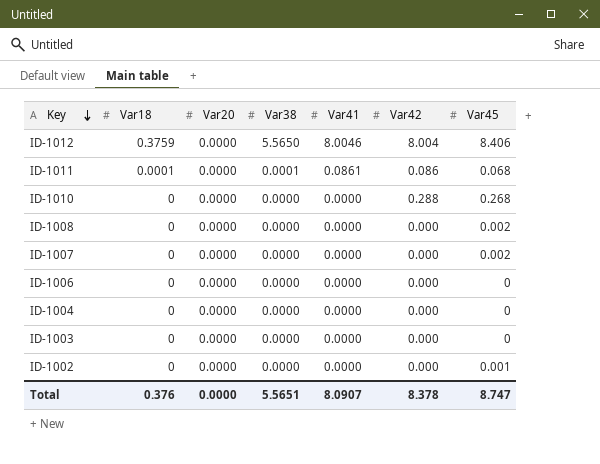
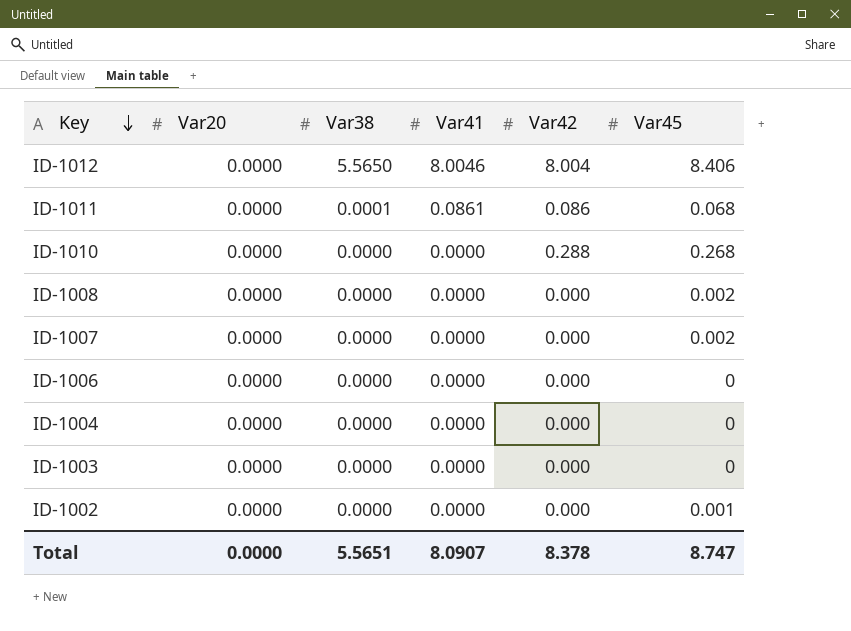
column Var18 | position: 2 -> none

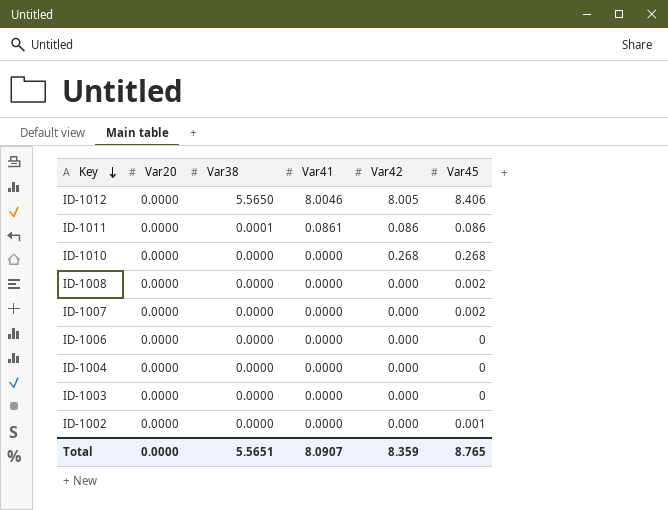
ID-1012 | Var42: 8.004 -> 8.005
ID-1011 | Var45: 0.068 -> 0.086
ID-1010 | Var42: 0.288 -> 0.268
Total | Var42: 8.378 -> 8.359
Total | Var45: 8.747 -> 8.765

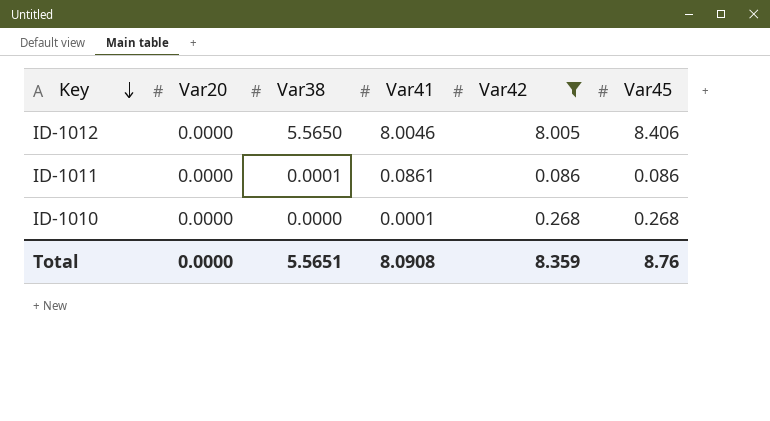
filter: none -> Var42 != 0.000
ID-1010 | Var41: 0.0000 -> 0.0001
Total | Var41: 8.0907 -> 8.0908
Total | Var45: 8.765 -> 8.76

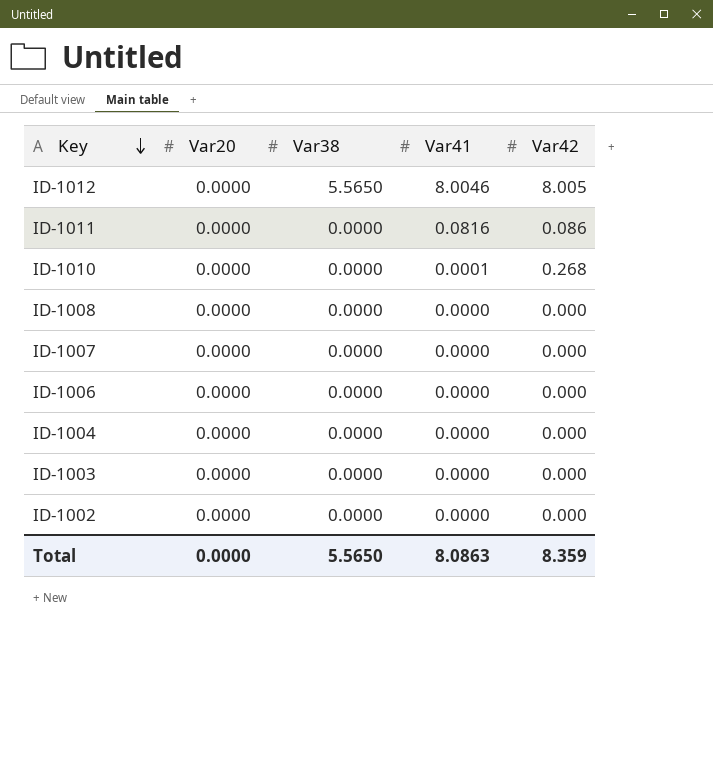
filter: Var42 != 0.000 -> none
column Var45 | position: 6 -> none
ID-1011 | Var38: 0.0001 -> 0.0000
ID-1011 | Var41: 0.0861 -> 0.0816
Total | Var38: 5.5651 -> 5.5650
Total | Var41: 8.0908 -> 8.0863

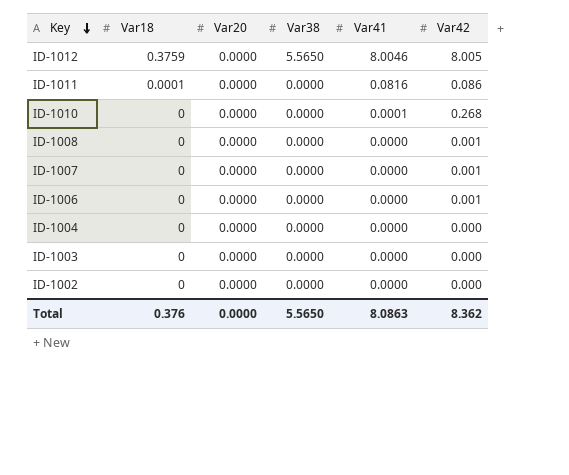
column Var18 | position: none -> 2
ID-1008 | Var42: 0.000 -> 0.001
ID-1007 | Var42: 0.000 -> 0.001
ID-1006 | Var42: 0.000 -> 0.001
Total | Var42: 8.359 -> 8.362

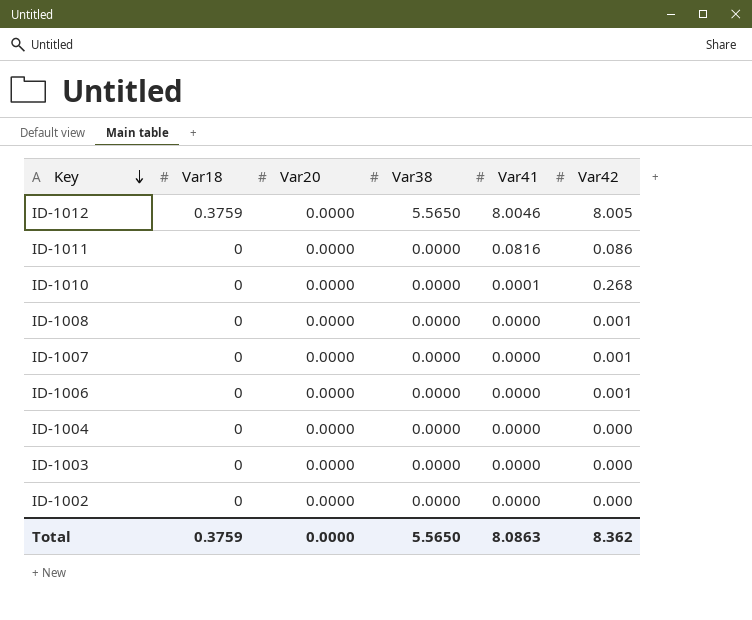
ID-1011 | Var18: 0.0001 -> 0
Total | Var18: 0.376 -> 0.3759

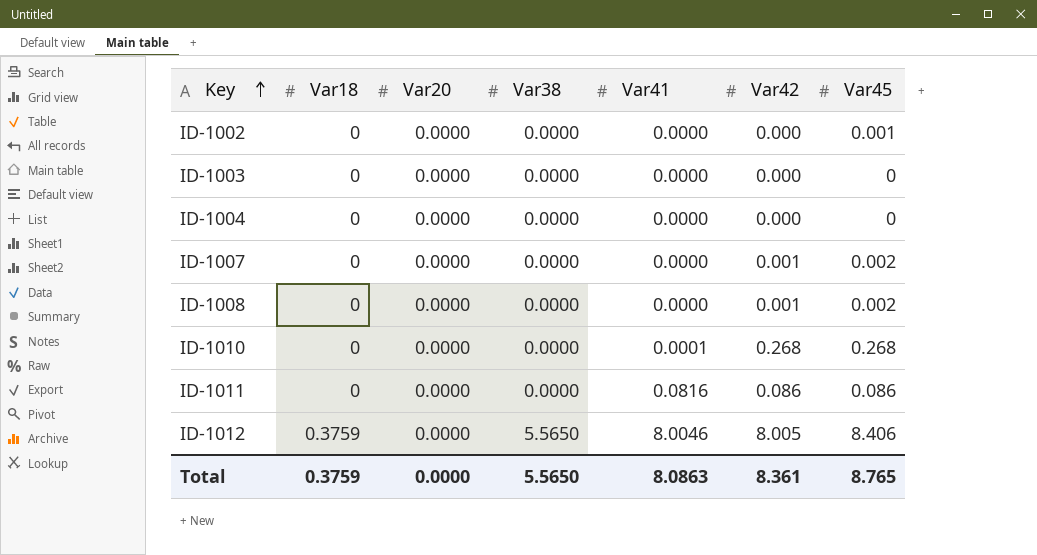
row order: Key descending -> Key ascending
column Var45 | position: none -> 7
row ID-1006: 0 | 0.0000 | 0.0000 | 0.0000 | 0.001 -> none
Total | Var42: 8.362 -> 8.361

